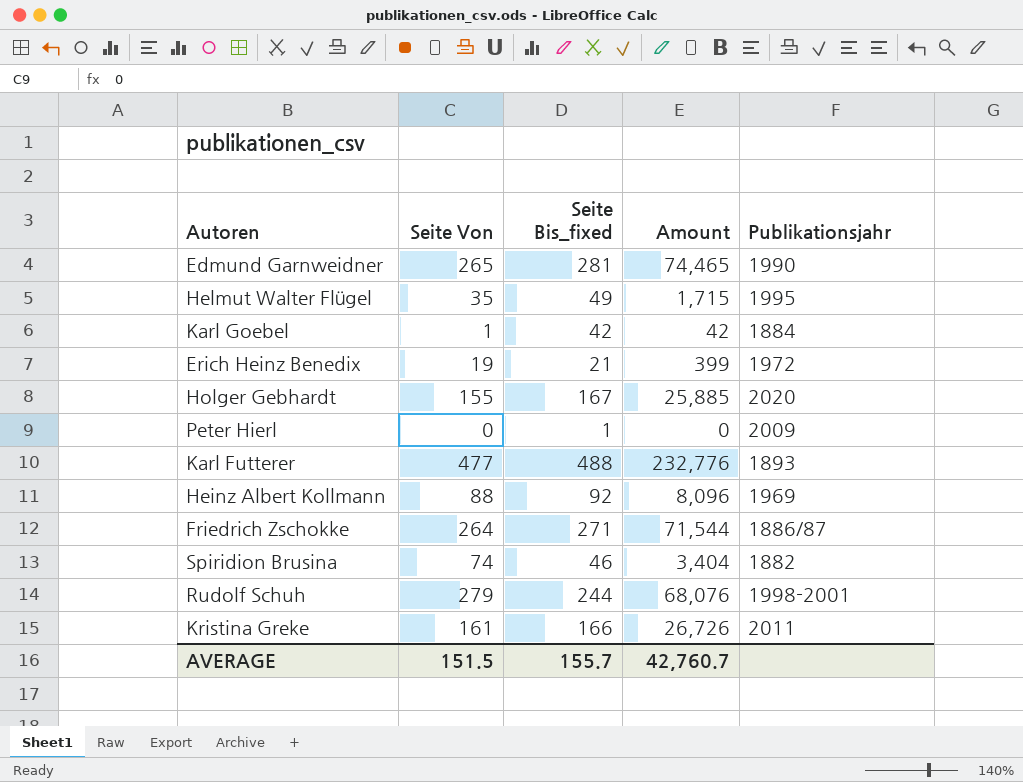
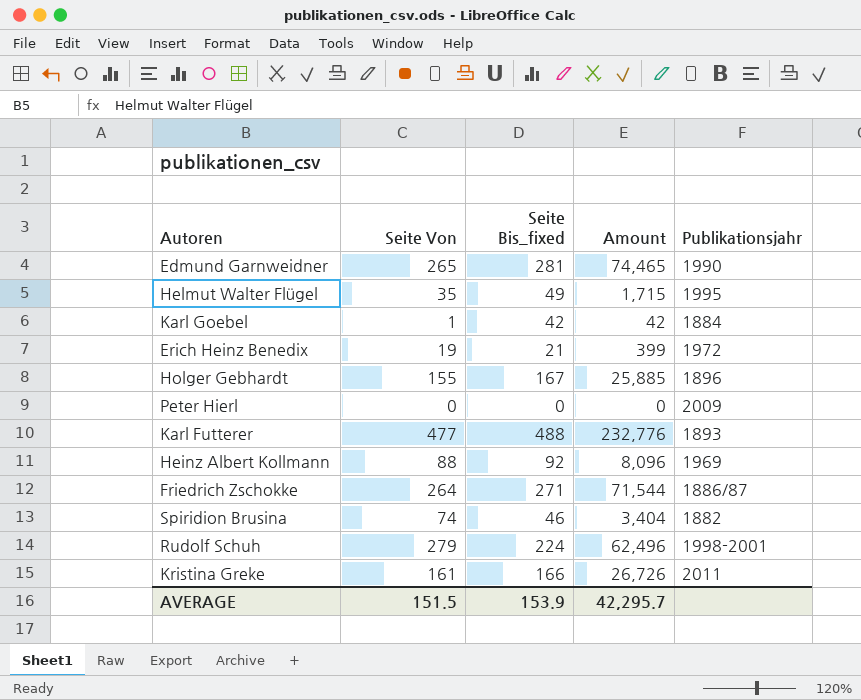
Holger Gebhardt | Publikationsjahr: 2020 -> 1896
Peter Hierl | Seite Bis_fixed: 1 -> 0
Rudolf Schuh | Seite Bis_fixed: 244 -> 224
Rudolf Schuh | Amount: 68,076 -> 62,496
AVERAGE | Seite Bis_fixed: 155.7 -> 153.9
AVERAGE | Amount: 42,760.7 -> 42,295.7

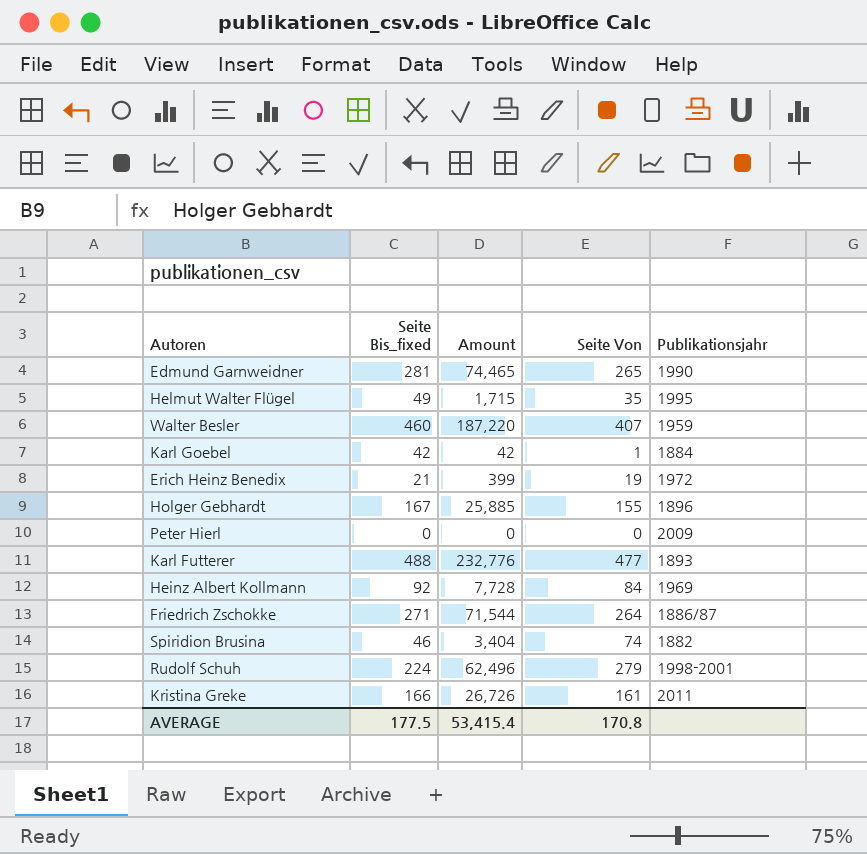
column Seite Von | position: 2 -> 4
row Walter Besler: none -> 460 | 187,220 | 407 | 1959
Heinz Albert Kollmann | Amount: 8,096 -> 7,728
Heinz Albert Kollmann | Seite Von: 88 -> 84
AVERAGE | Seite Bis_fixed: 153.9 -> 177.5
AVERAGE | Amount: 42,295.7 -> 53,415.4
AVERAGE | Seite Von: 151.5 -> 170.8

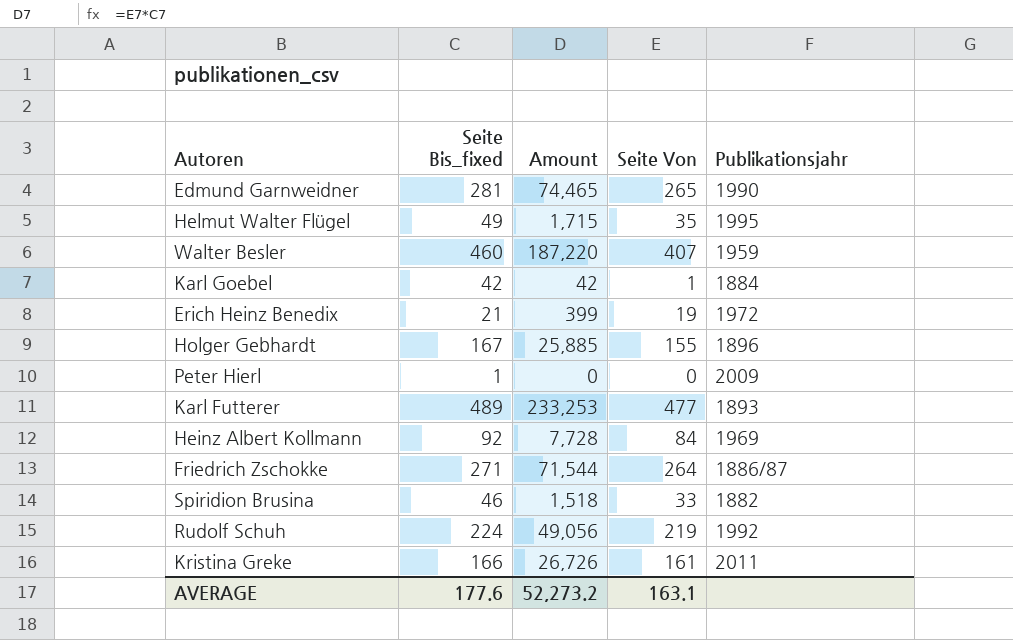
Peter Hierl | Seite Bis_fixed: 0 -> 1
Karl Futterer | Seite Bis_fixed: 488 -> 489
Karl Futterer | Amount: 232,776 -> 233,253
Spiridion Brusina | Amount: 3,404 -> 1,518
Spiridion Brusina | Seite Von: 74 -> 33
Rudolf Schuh | Amount: 62,496 -> 49,056
Rudolf Schuh | Seite Von: 279 -> 219
Rudolf Schuh | Publikationsjahr: 1998-2001 -> 1992
AVERAGE | Seite Bis_fixed: 177.5 -> 177.6
AVERAGE | Amount: 53,415.4 -> 52,273.2
AVERAGE | Seite Von: 170.8 -> 163.1

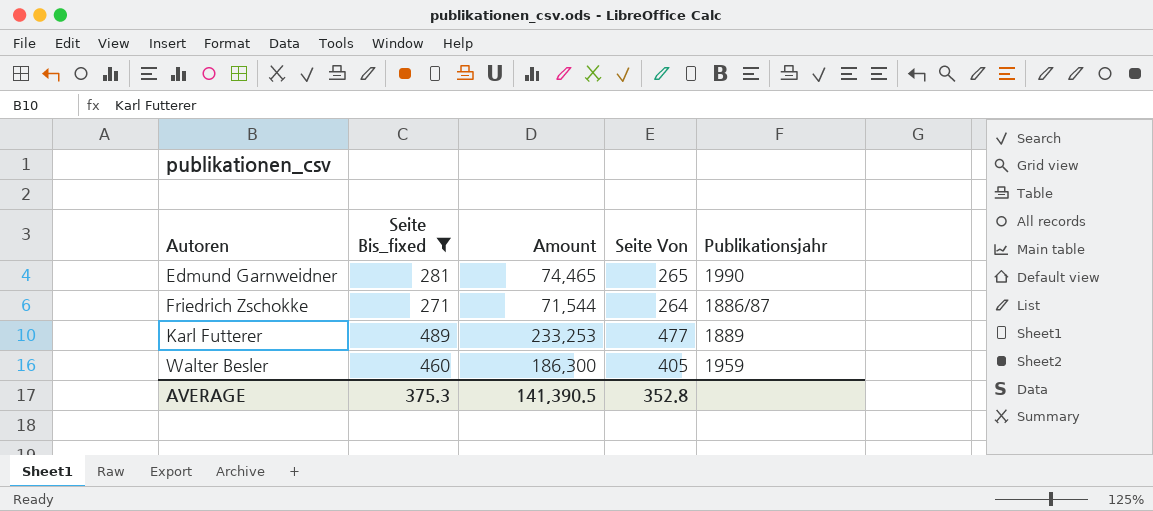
filter: none -> Seite Bis_fixed >= 271
row order: none -> Autoren ascending
Karl Futterer | Publikationsjahr: 1893 -> 1889
Walter Besler | Amount: 187,220 -> 186,300
Walter Besler | Seite Von: 407 -> 405
AVERAGE | Seite Bis_fixed: 177.6 -> 375.3
AVERAGE | Amount: 52,273.2 -> 141,390.5
AVERAGE | Seite Von: 163.1 -> 352.8

